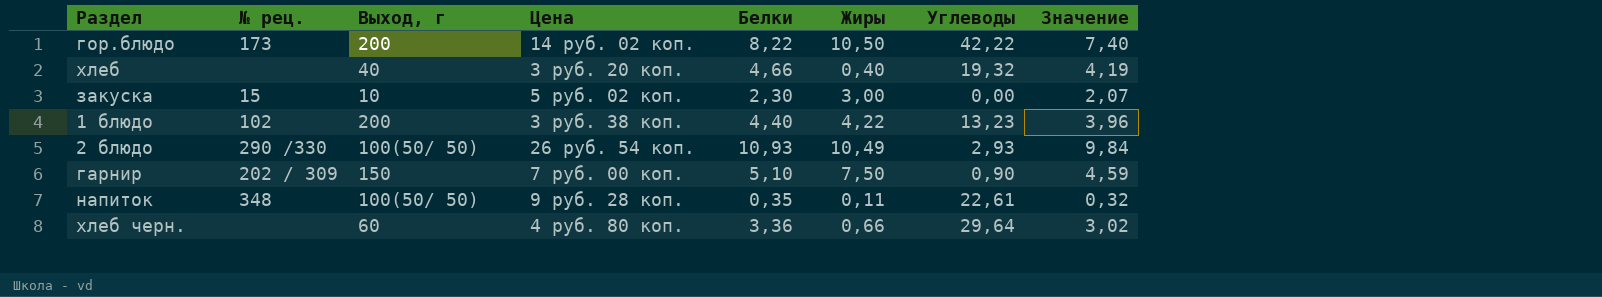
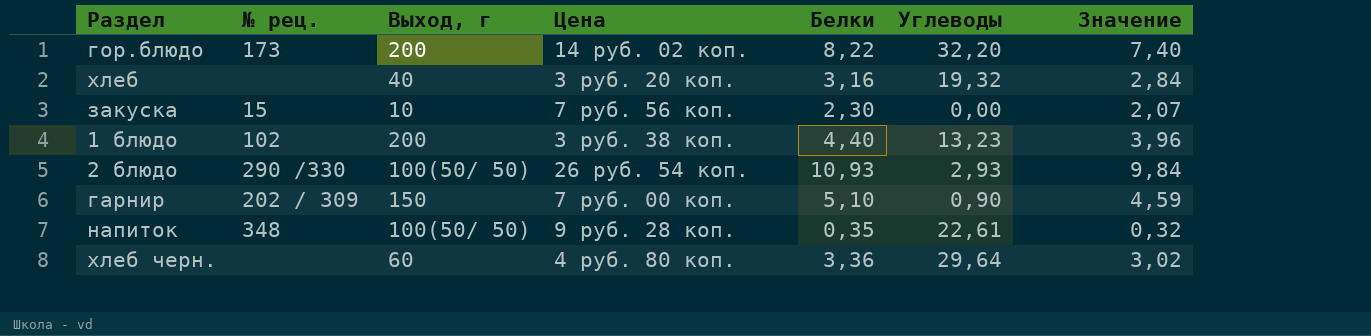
column Жиры | position: 6 -> none
гор.блюдо | Углеводы: 42,22 -> 32,20
хлеб | Белки: 4,66 -> 3,16
хлеб | Значение: 4,19 -> 2,84
закуска | Цена: 5 руб. 02 коп. -> 7 руб. 56 коп.

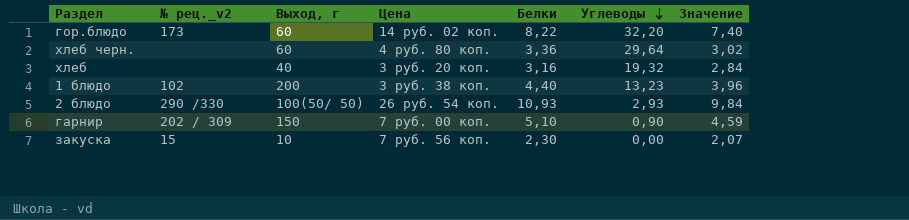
row order: none -> Углеводы descending
column name: № рец. -> № рец._v2
row напиток: 348 | 100(50/ 50) | 9 руб. 28 коп. | 0,35 | 22,61 | 0,32 -> none
гор.блюдо | Выход, г: 200 -> 60

